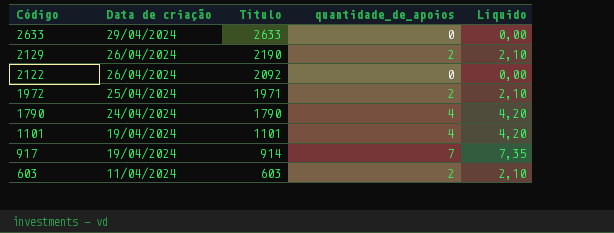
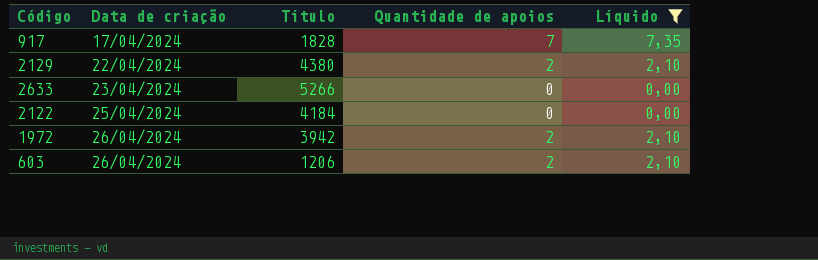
filter: none -> Líquido != 4,20
row order: Código descending -> Data de criação ascending
column name: quantidade_de_apoios -> Quantidade de apoios
917 | Data de criação: 19/04/2024 -> 17/04/2024
917 | Título: 914 -> 1828
2129 | Data de criação: 26/04/2024 -> 22/04/2024
2129 | Título: 2190 -> 4380
2633 | Data de criação: 29/04/2024 -> 23/04/2024
2633 | Título: 2633 -> 5266
2122 | Data de criação: 26/04/2024 -> 25/04/2024
2122 | Título: 2092 -> 4184
1972 | Data de criação: 25/04/2024 -> 26/04/2024
1972 | Título: 1971 -> 3942
603 | Data de criação: 11/04/2024 -> 26/04/2024
603 | Título: 603 -> 1206

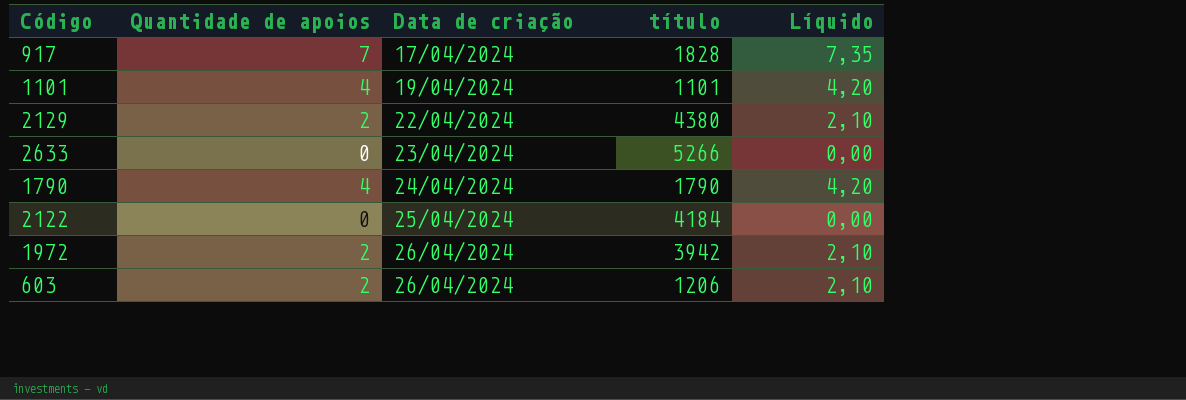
filter: Líquido != 4,20 -> none
column Quantidade de apoios | position: 4 -> 2
column name: Título -> título

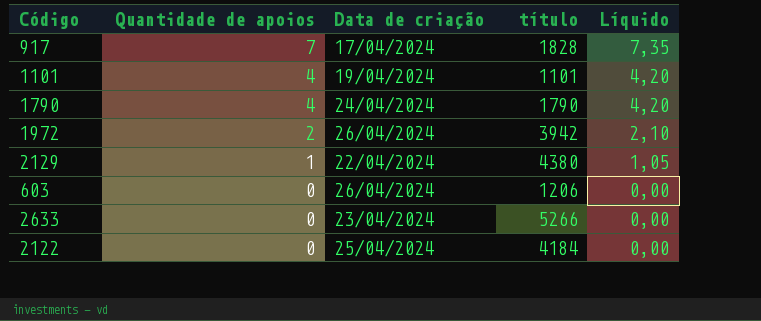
row order: Data de criação ascending -> Quantidade de apoios descending
2129 | Quantidade de apoios: 2 -> 1
2129 | Líquido: 2,10 -> 1,05
603 | Quantidade de apoios: 2 -> 0
603 | Líquido: 2,10 -> 0,00

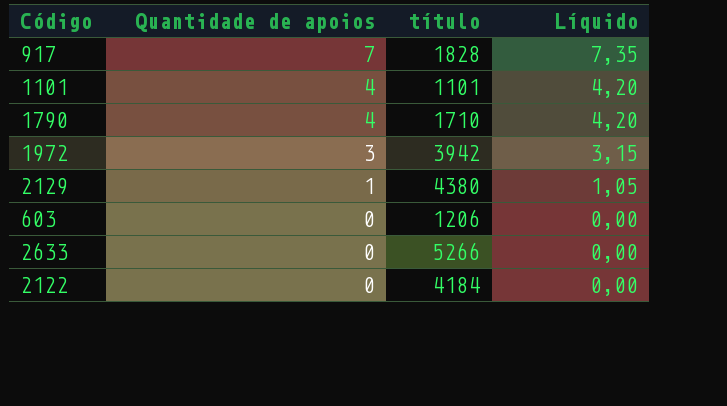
column Data de criação | position: 3 -> none
1790 | título: 1790 -> 1710
1972 | Quantidade de apoios: 2 -> 3
1972 | Líquido: 2,10 -> 3,15

